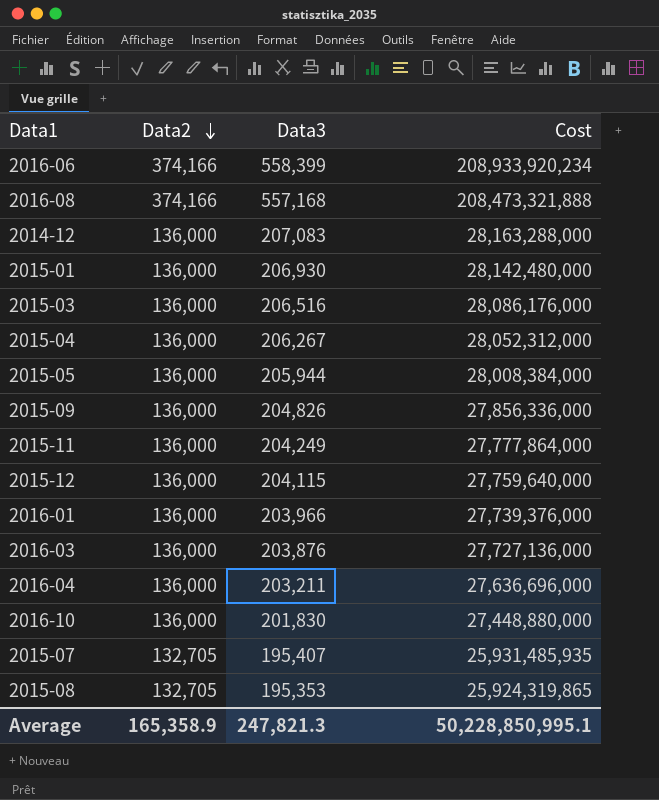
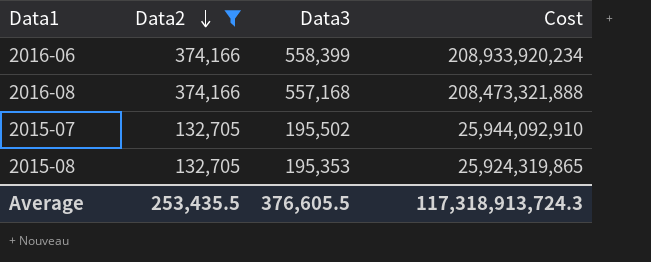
filter: none -> Data2 != 136,000
2015-07 | Data3: 195,407 -> 195,502
2015-07 | Cost: 25,931,485,935 -> 25,944,092,910
Average | Data2: 165,358.9 -> 253,435.5
Average | Data3: 247,821.3 -> 376,605.5
Average | Cost: 50,228,850,995.1 -> 117,318,913,724.3

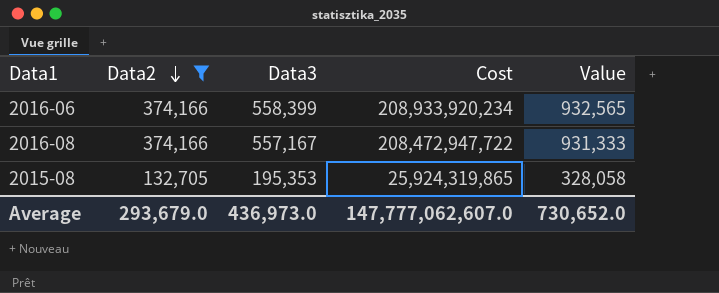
column Value | formula: none -> [Data2] + [Data3]
row 2015-07: 132,705 | 195,502 | 25,944,092,910 -> none
2016-08 | Data3: 557,168 -> 557,167
2016-08 | Cost: 208,473,321,888 -> 208,472,947,722
Average | Data2: 253,435.5 -> 293,679.0
Average | Data3: 376,605.5 -> 436,973.0
Average | Cost: 117,318,913,724.3 -> 147,777,062,607.0

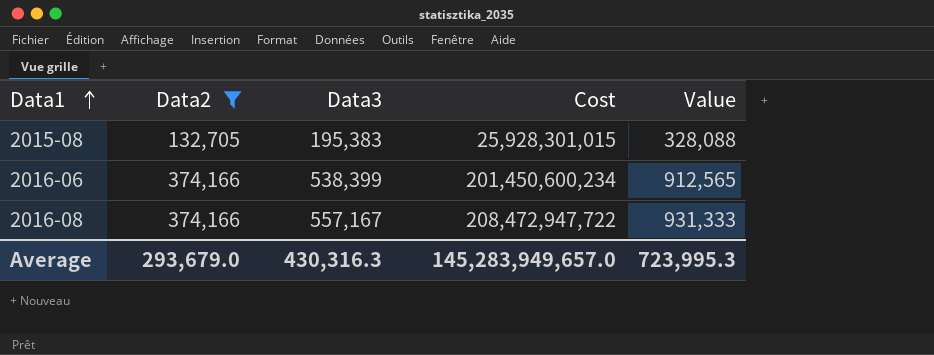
row order: Data2 descending -> Data1 ascending
2015-08 | Data3: 195,353 -> 195,383
2015-08 | Cost: 25,924,319,865 -> 25,928,301,015
2015-08 | Value: 328,058 -> 328,088
2016-06 | Data3: 558,399 -> 538,399
2016-06 | Cost: 208,933,920,234 -> 201,450,600,234
2016-06 | Value: 932,565 -> 912,565
Average | Data3: 436,973.0 -> 430,316.3
Average | Cost: 147,777,062,607.0 -> 145,283,949,657.0
Average | Value: 730,652.0 -> 723,995.3

